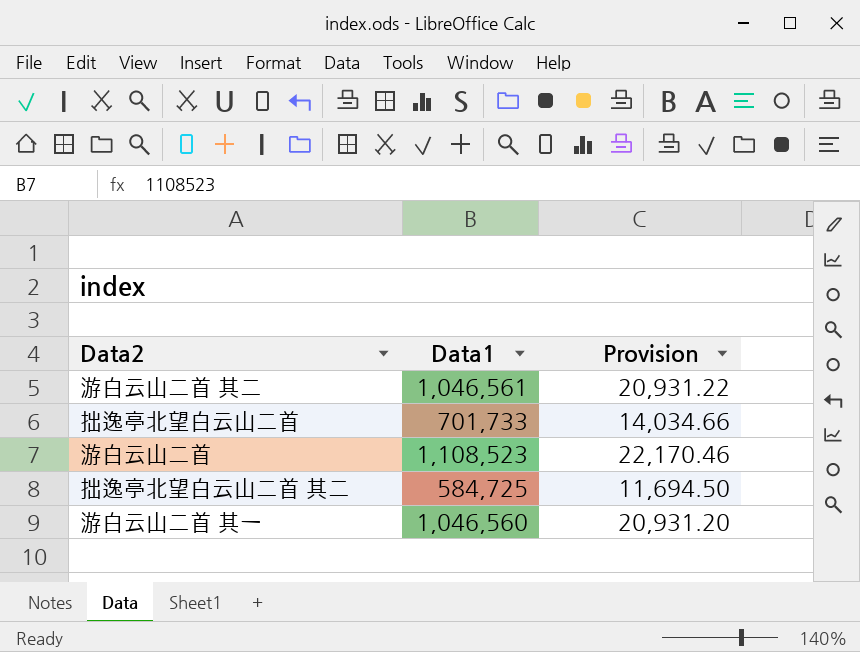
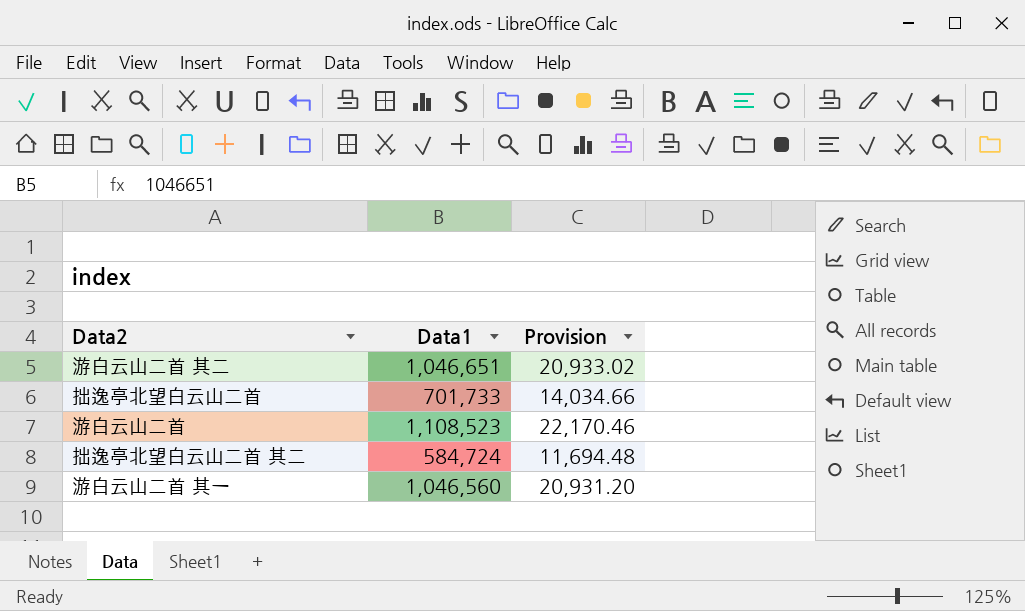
游白云山二首 其二 | Data1: 1,046,561 -> 1,046,651
游白云山二首 其二 | Provision: 20,931.22 -> 20,933.02
拙逸亭北望白云山二首 其二 | Data1: 584,725 -> 584,724
拙逸亭北望白云山二首 其二 | Provision: 11,694.50 -> 11,694.48

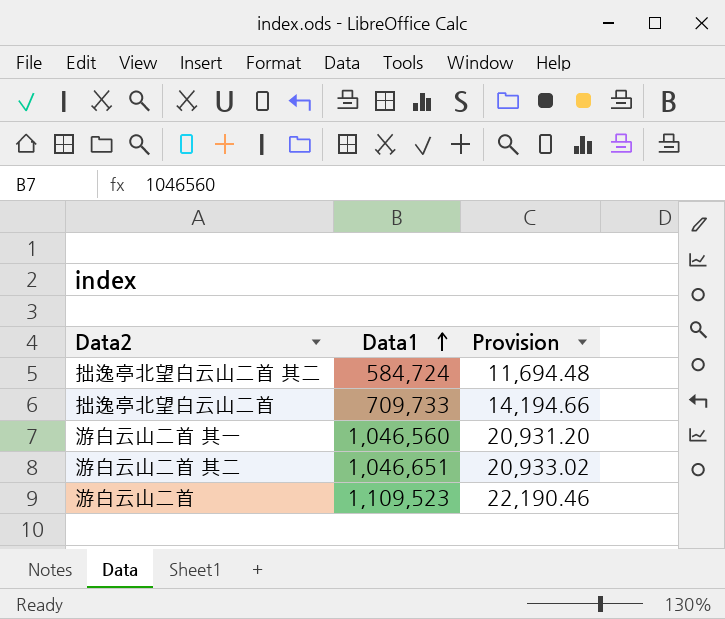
row order: none -> Data1 ascending
拙逸亭北望白云山二首 | Data1: 701,733 -> 709,733
拙逸亭北望白云山二首 | Provision: 14,034.66 -> 14,194.66
游白云山二首 | Data1: 1,108,523 -> 1,109,523
游白云山二首 | Provision: 22,170.46 -> 22,190.46

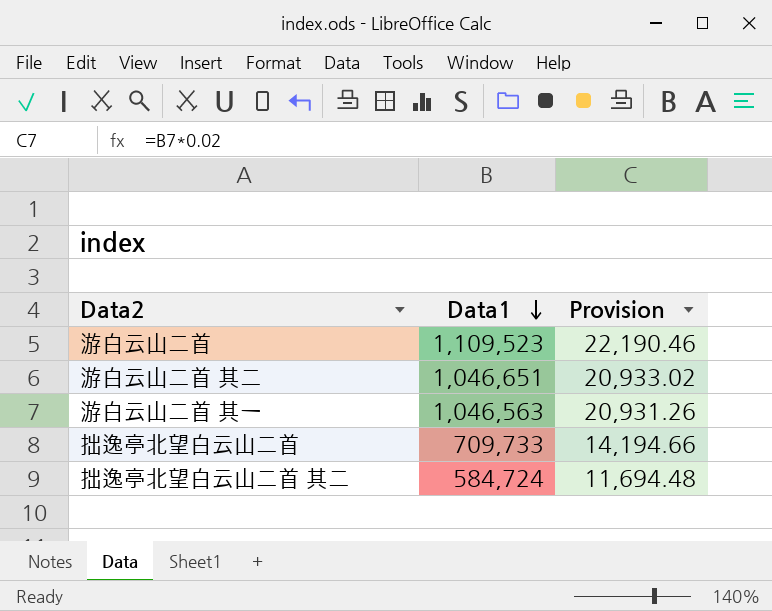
row order: Data1 ascending -> Data1 descending
游白云山二首 其一 | Data1: 1,046,560 -> 1,046,563
游白云山二首 其一 | Provision: 20,931.20 -> 20,931.26

